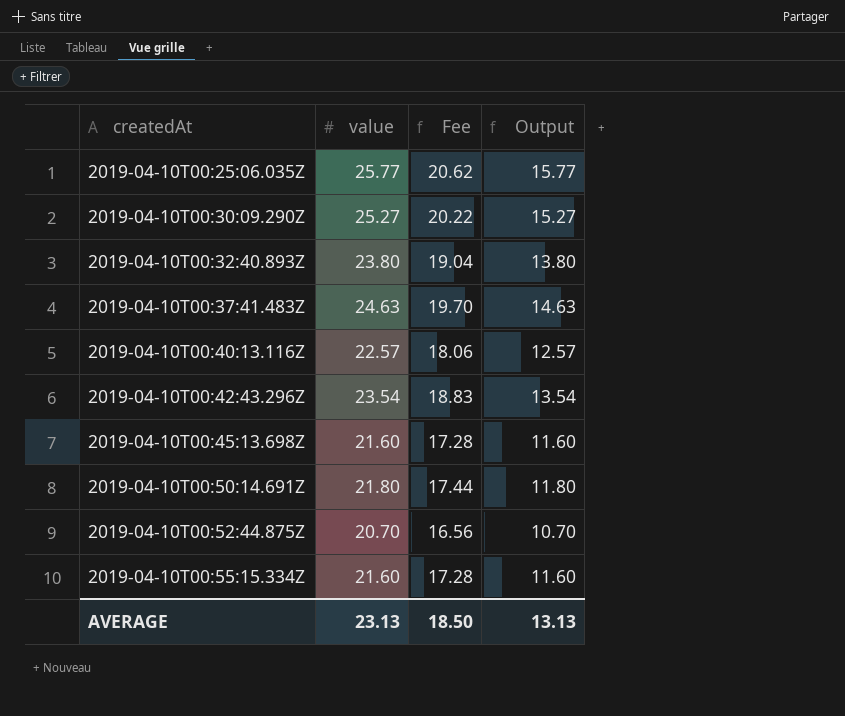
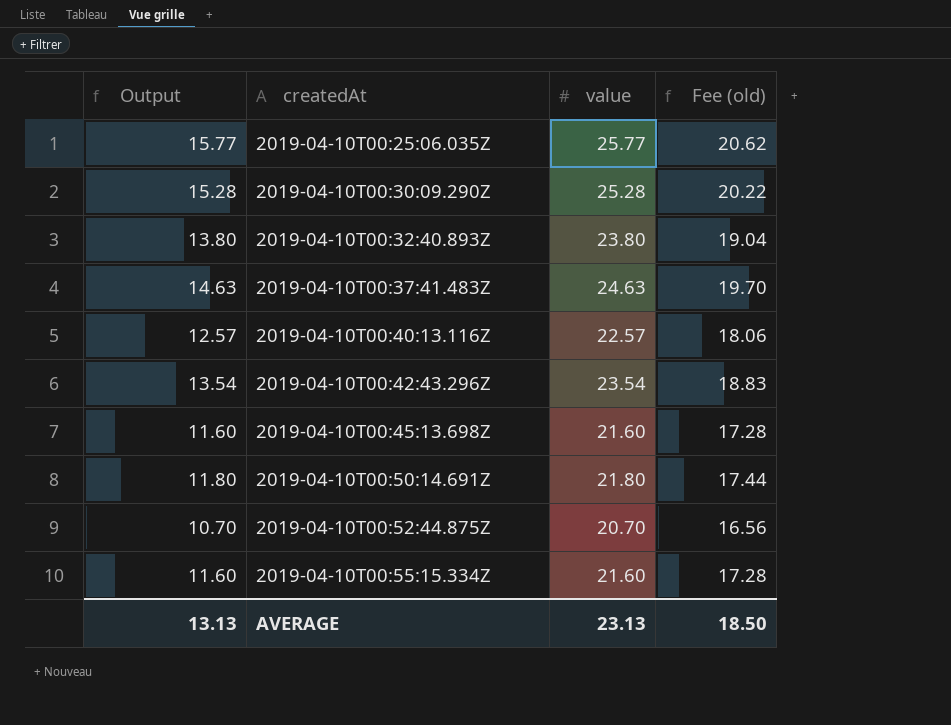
column Output | position: 4 -> 1
column name: Fee -> Fee (old)
2019-04-10T00:30:09.290Z | Output: 15.27 -> 15.28
2019-04-10T00:30:09.290Z | value: 25.27 -> 25.28

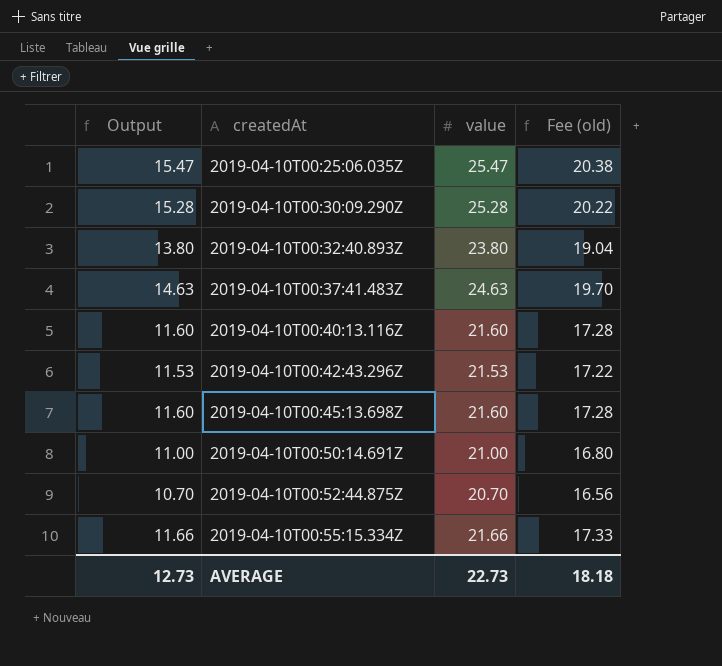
2019-04-10T00:25:06.035Z | Output: 15.77 -> 15.47
2019-04-10T00:25:06.035Z | value: 25.77 -> 25.47
2019-04-10T00:25:06.035Z | Fee (old): 20.62 -> 20.38
2019-04-10T00:40:13.116Z | Output: 12.57 -> 11.60
2019-04-10T00:40:13.116Z | value: 22.57 -> 21.60
2019-04-10T00:40:13.116Z | Fee (old): 18.06 -> 17.28
2019-04-10T00:42:43.296Z | Output: 13.54 -> 11.53
2019-04-10T00:42:43.296Z | value: 23.54 -> 21.53
2019-04-10T00:42:43.296Z | Fee (old): 18.83 -> 17.22
2019-04-10T00:50:14.691Z | Output: 11.80 -> 11.00
2019-04-10T00:50:14.691Z | value: 21.80 -> 21.00
2019-04-10T00:50:14.691Z | Fee (old): 17.44 -> 16.80
2019-04-10T00:55:15.334Z | Output: 11.60 -> 11.66
2019-04-10T00:55:15.334Z | value: 21.60 -> 21.66
2019-04-10T00:55:15.334Z | Fee (old): 17.28 -> 17.33
AVERAGE | Output: 13.13 -> 12.73
AVERAGE | value: 23.13 -> 22.73
AVERAGE | Fee (old): 18.50 -> 18.18

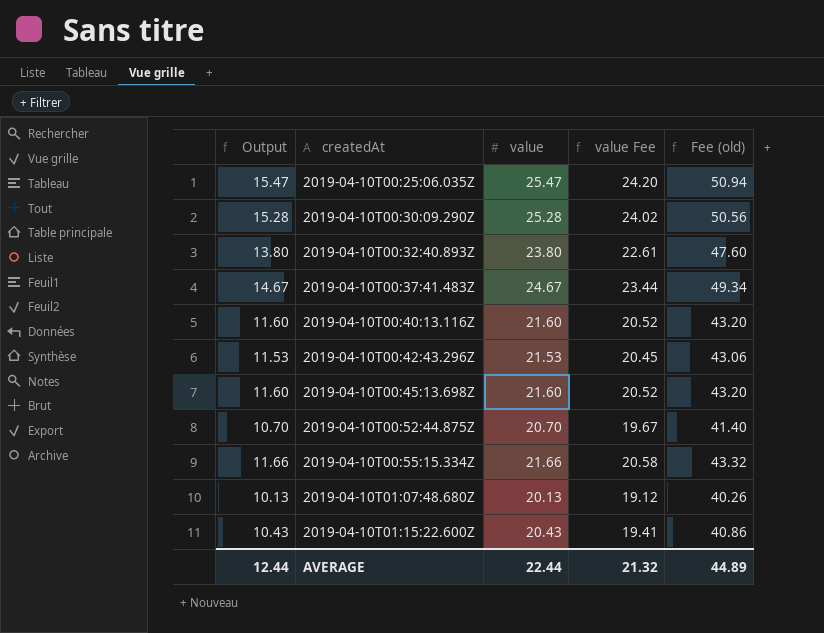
column value Fee | formula: none -> [value] * 0.95
column Fee (old) | formula: [value] * 0.8 -> [value] * 2
row 2019-04-10T00:50:14.691Z: 11.00 | 21.00 | 16.80 -> none
2019-04-10T00:37:41.483Z | Output: 14.63 -> 14.67
2019-04-10T00:37:41.483Z | value: 24.63 -> 24.67
row 2019-04-10T01:07:48.680Z: none -> 10.13 | 20.13 | 19.12 | 40.26
row 2019-04-10T01:15:22.600Z: none -> 10.43 | 20.43 | 19.41 | 40.86
AVERAGE | Output: 12.73 -> 12.44
AVERAGE | value: 22.73 -> 22.44
AVERAGE | Fee (old): 18.18 -> 44.89

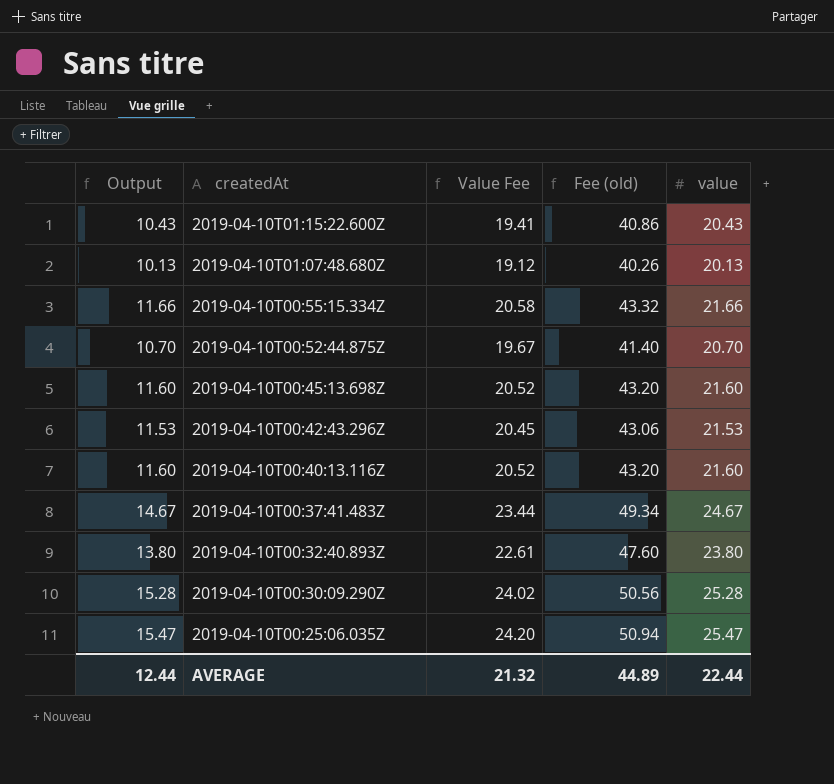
row order: createdAt ascending -> createdAt descending
column name: value Fee -> Value Fee
column value | position: 3 -> 5

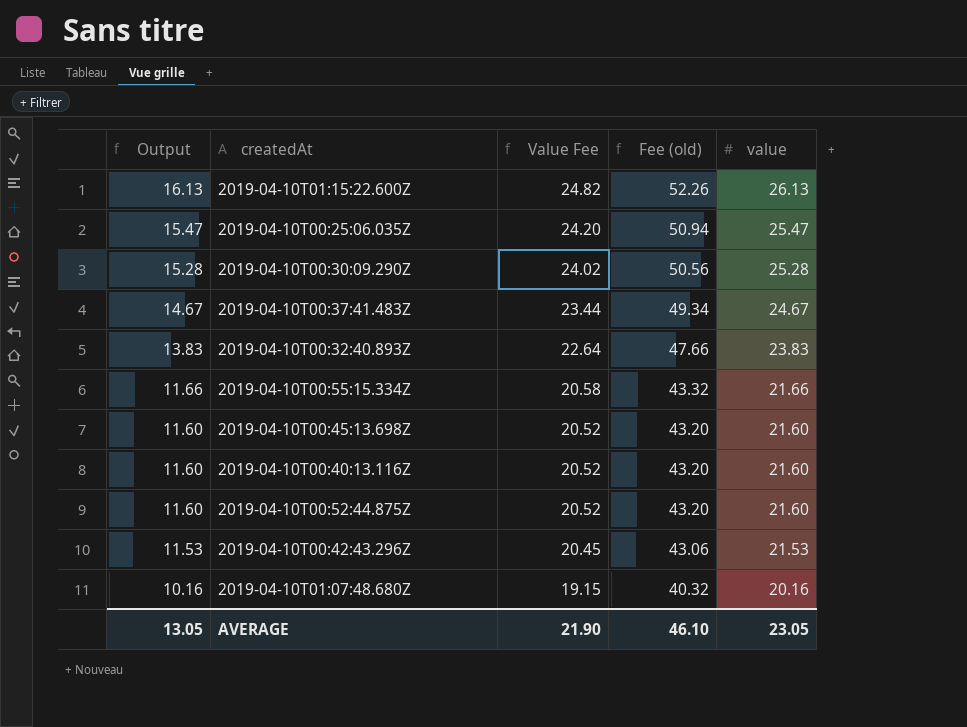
row order: createdAt descending -> Output descending
2019-04-10T01:15:22.600Z | Output: 10.43 -> 16.13
2019-04-10T01:15:22.600Z | Value Fee: 19.41 -> 24.82
2019-04-10T01:15:22.600Z | Fee (old): 40.86 -> 52.26
2019-04-10T01:15:22.600Z | value: 20.43 -> 26.13
2019-04-10T00:32:40.893Z | Output: 13.80 -> 13.83
2019-04-10T00:32:40.893Z | Value Fee: 22.61 -> 22.64
2019-04-10T00:32:40.893Z | Fee (old): 47.60 -> 47.66
2019-04-10T00:32:40.893Z | value: 23.80 -> 23.83
2019-04-10T00:52:44.875Z | Output: 10.70 -> 11.60
2019-04-10T00:52:44.875Z | Value Fee: 19.67 -> 20.52
2019-04-10T00:52:44.875Z | Fee (old): 41.40 -> 43.20
2019-04-10T00:52:44.875Z | value: 20.70 -> 21.60
2019-04-10T01:07:48.680Z | Output: 10.13 -> 10.16
2019-04-10T01:07:48.680Z | Value Fee: 19.12 -> 19.15
2019-04-10T01:07:48.680Z | Fee (old): 40.26 -> 40.32
2019-04-10T01:07:48.680Z | value: 20.13 -> 20.16
AVERAGE | Output: 12.44 -> 13.05
AVERAGE | Value Fee: 21.32 -> 21.90
AVERAGE | Fee (old): 44.89 -> 46.10
AVERAGE | value: 22.44 -> 23.05

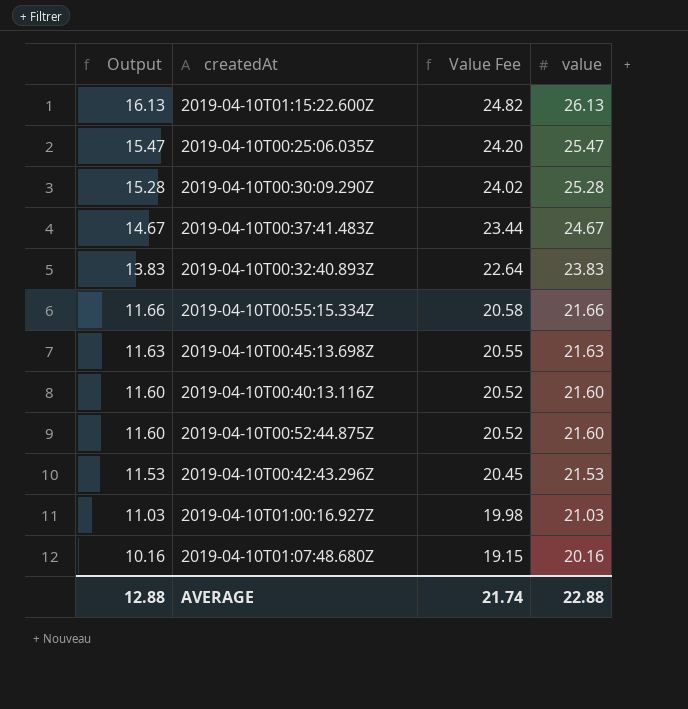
column Fee (old) | formula: [value] * 2 -> none
2019-04-10T00:45:13.698Z | Output: 11.60 -> 11.63
2019-04-10T00:45:13.698Z | Value Fee: 20.52 -> 20.55
2019-04-10T00:45:13.698Z | value: 21.60 -> 21.63
row 2019-04-10T01:00:16.927Z: none -> 11.03 | 19.98 | 21.03
AVERAGE | Output: 13.05 -> 12.88
AVERAGE | Value Fee: 21.90 -> 21.74
AVERAGE | value: 23.05 -> 22.88

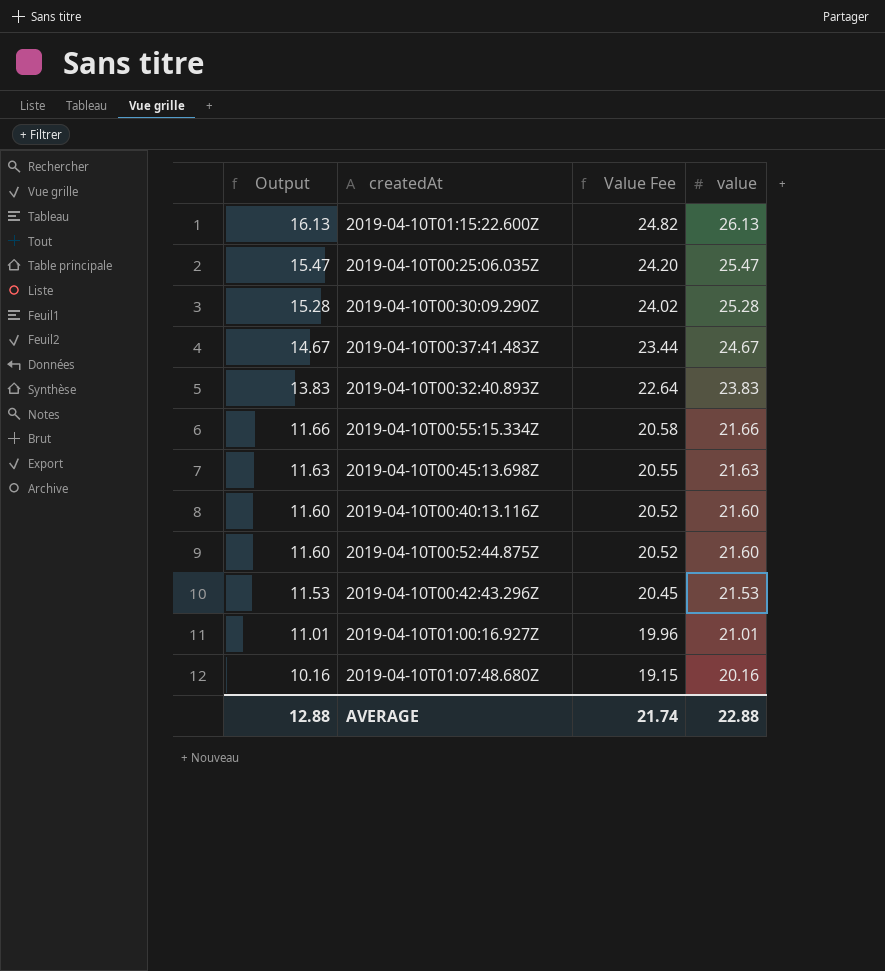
2019-04-10T01:00:16.927Z | Output: 11.03 -> 11.01
2019-04-10T01:00:16.927Z | Value Fee: 19.98 -> 19.96
2019-04-10T01:00:16.927Z | value: 21.03 -> 21.01

